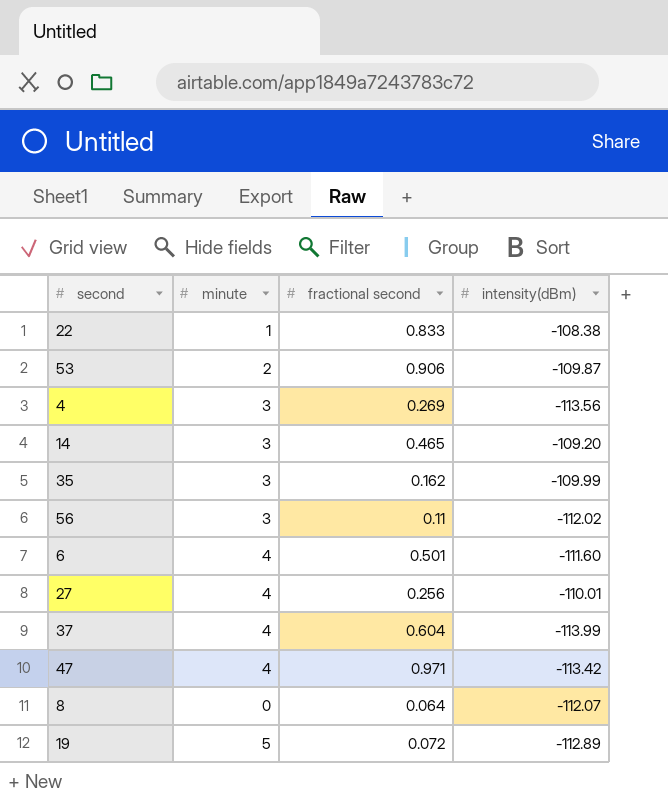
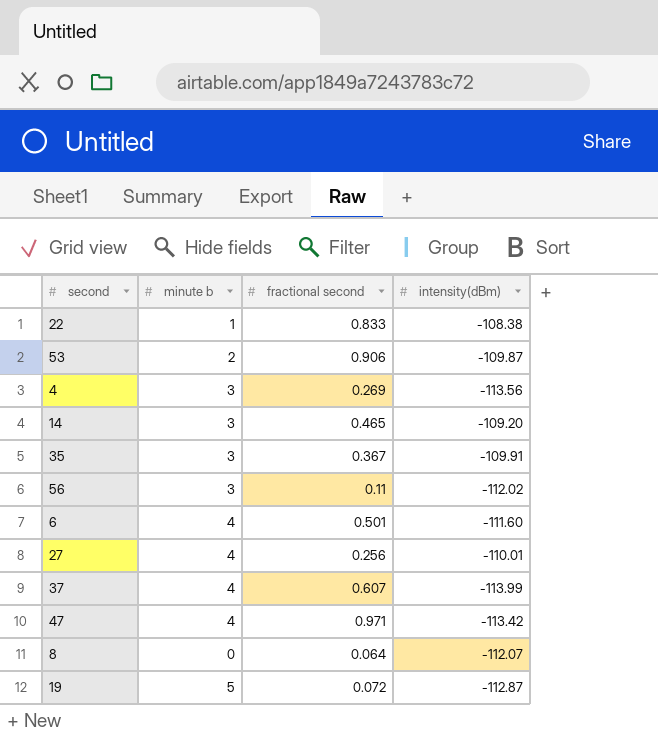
column name: minute -> minute b
35 | fractional second: 0.162 -> 0.367
35 | intensity(dBm): -109.99 -> -109.91
37 | fractional second: 0.604 -> 0.607
19 | intensity(dBm): -112.89 -> -112.87

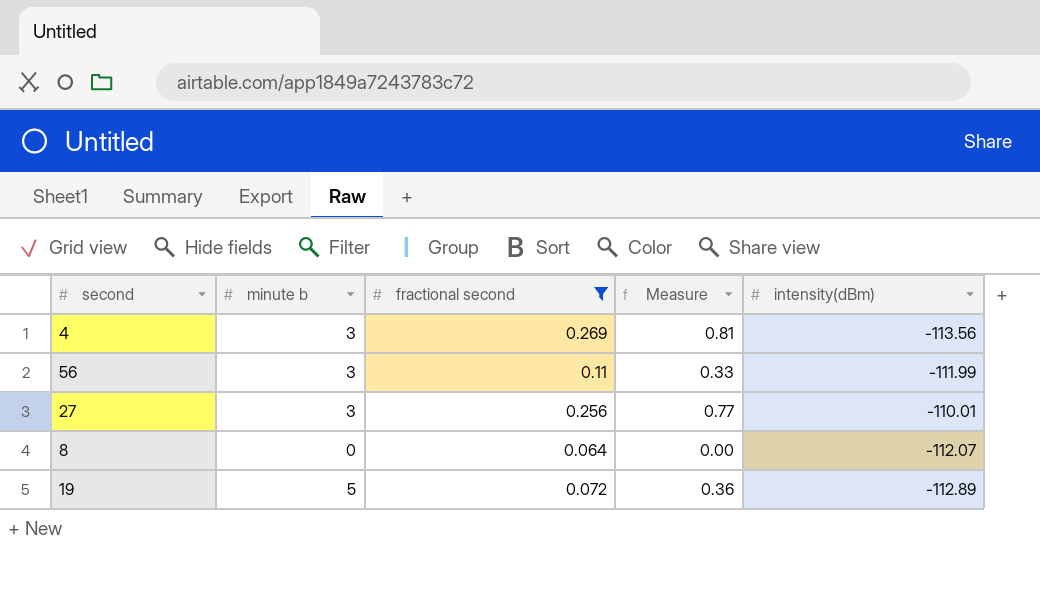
filter: none -> fractional second <= 0.269
column Measure | formula: none -> [minute b] * [fractional second]
56 | intensity(dBm): -112.02 -> -111.99
27 | minute b: 4 -> 3
19 | intensity(dBm): -112.87 -> -112.89

